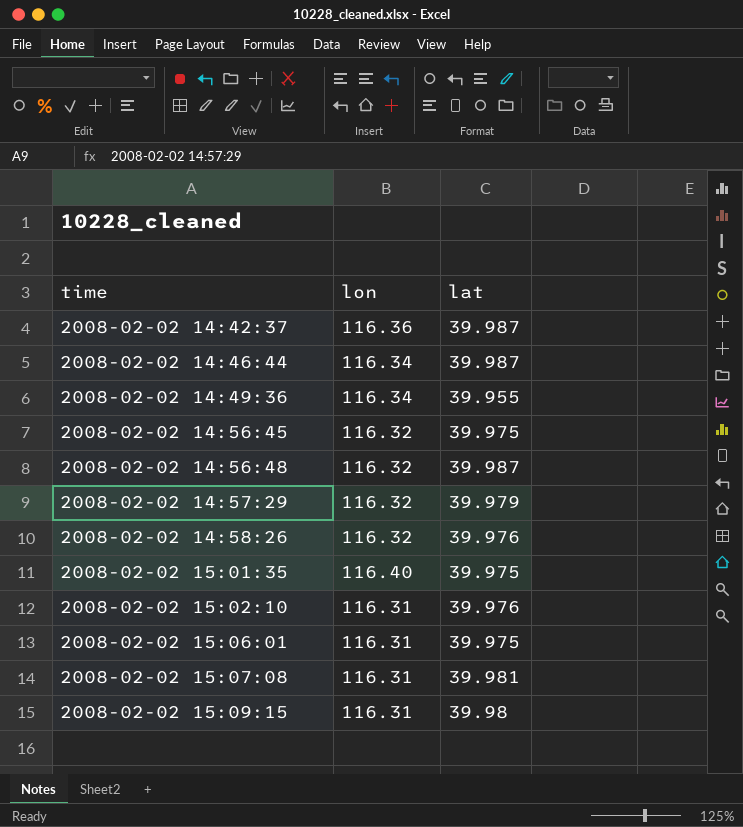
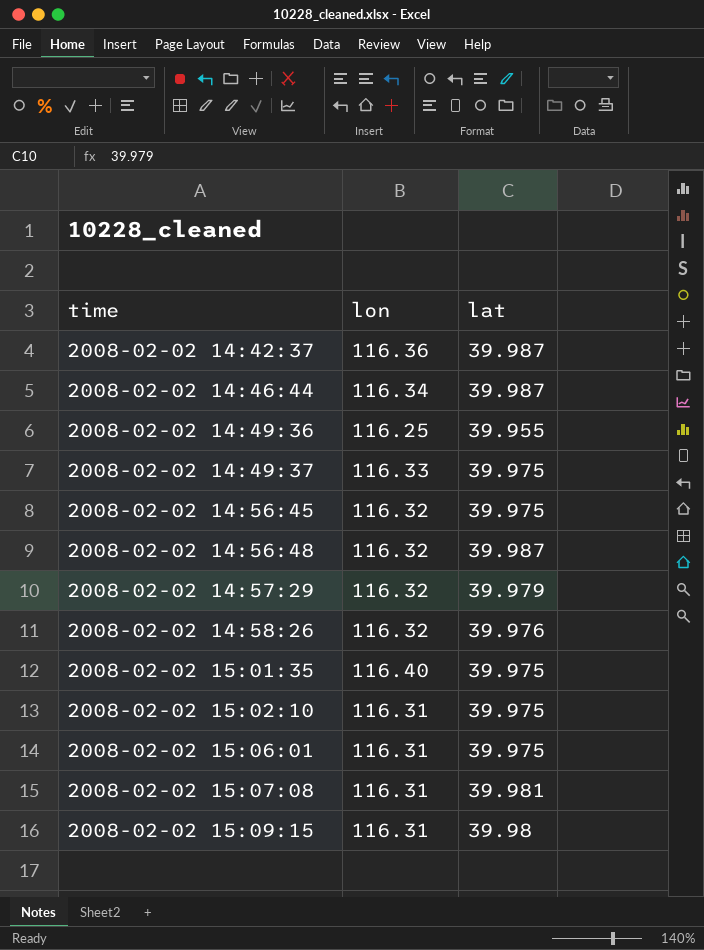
2008-02-02 14:49:36 | lon: 116.34 -> 116.25
row 2008-02-02 14:49:37: none -> 116.33 | 39.975
2008-02-02 15:02:10 | lat: 39.976 -> 39.975

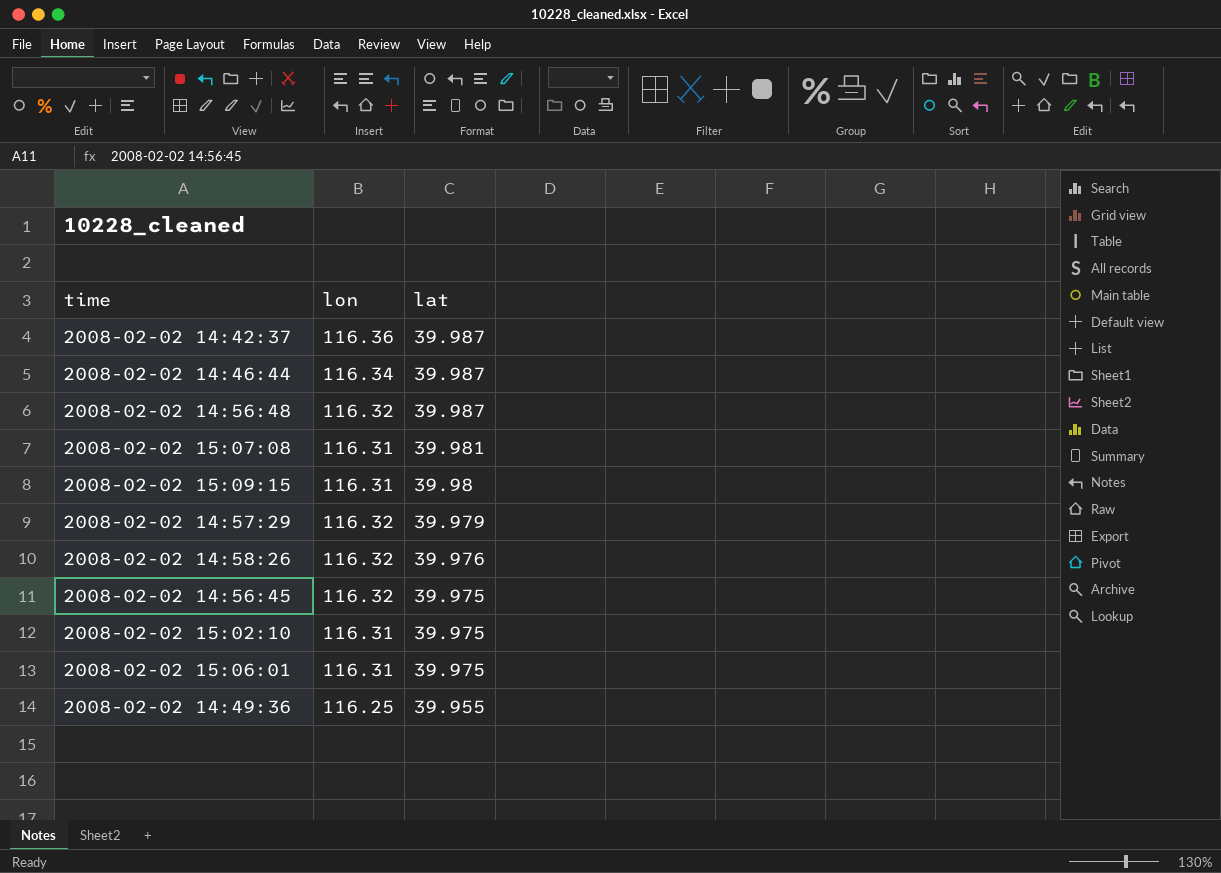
row order: time ascending -> lat descending
row 2008-02-02 14:49:37: 116.33 | 39.975 -> none
row 2008-02-02 15:01:35: 116.40 | 39.975 -> none

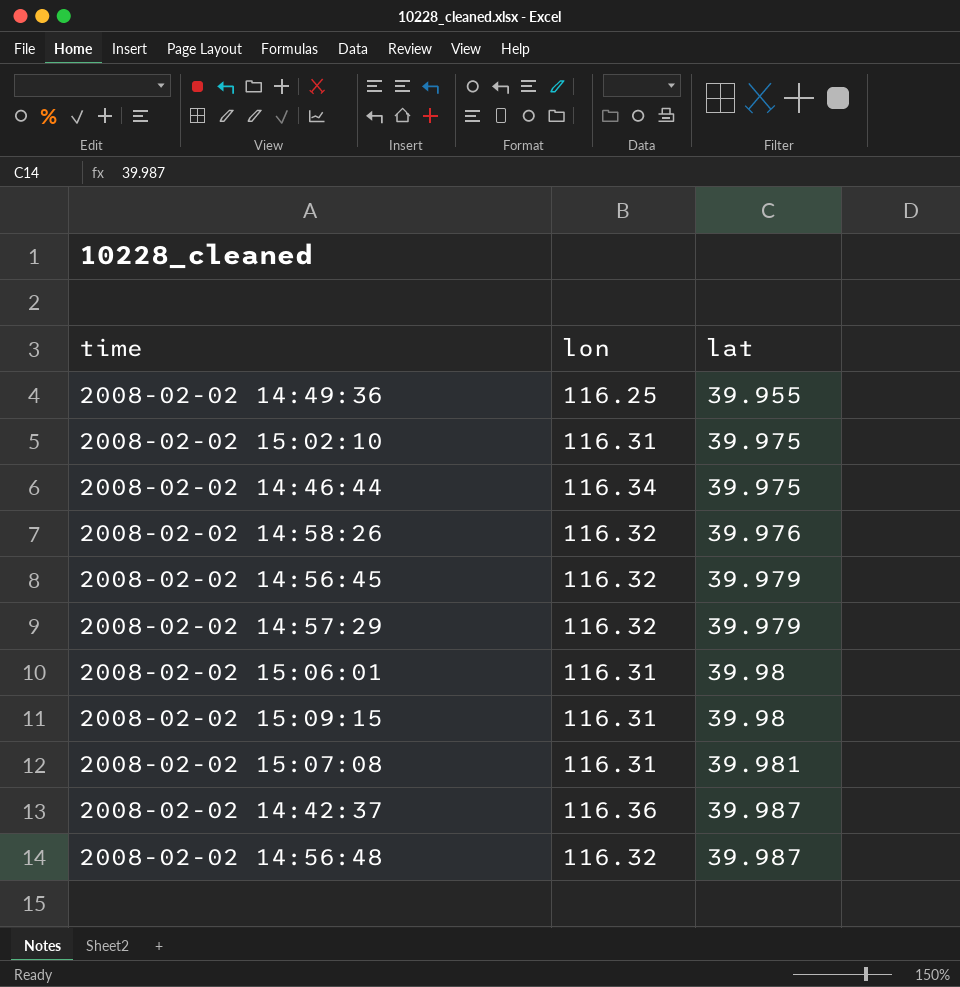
row order: lat descending -> lat ascending
2008-02-02 14:46:44 | lat: 39.987 -> 39.975
2008-02-02 14:56:45 | lat: 39.975 -> 39.979
2008-02-02 15:06:01 | lat: 39.975 -> 39.98

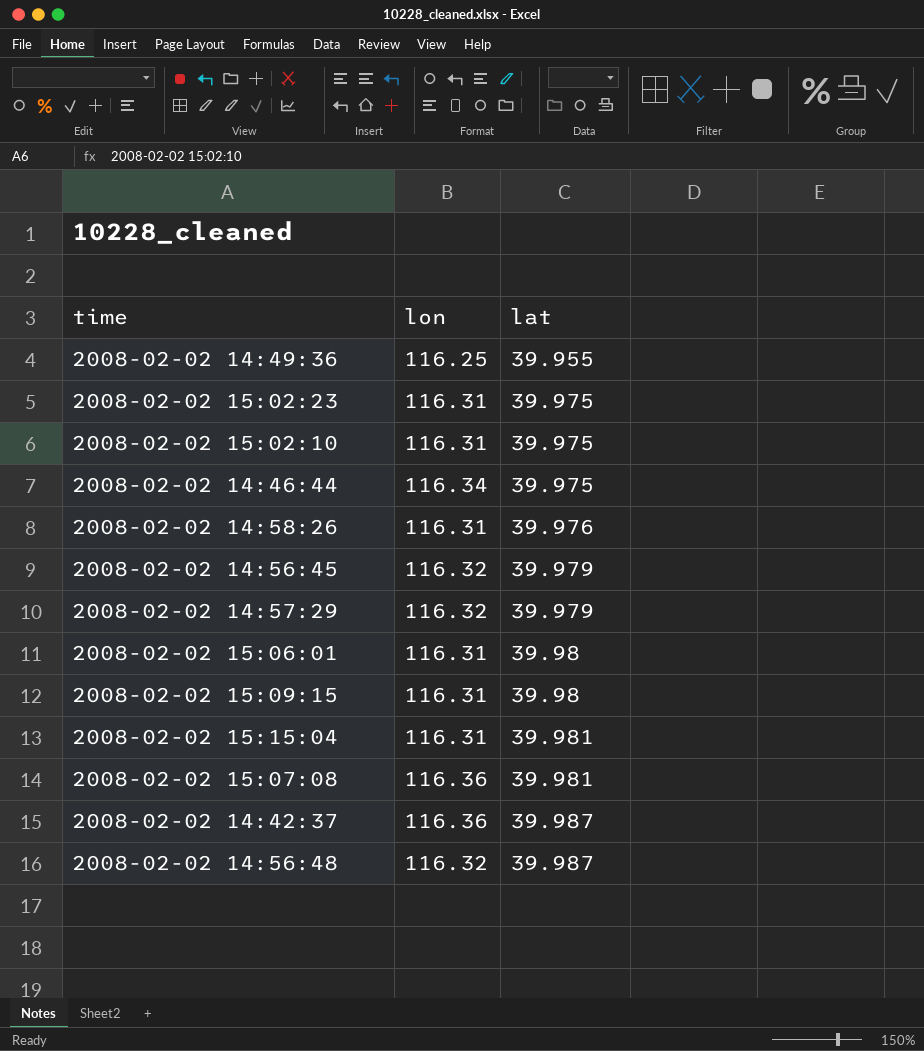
row 2008-02-02 15:02:23: none -> 116.31 | 39.975
2008-02-02 14:58:26 | lon: 116.32 -> 116.31
row 2008-02-02 15:15:04: none -> 116.31 | 39.981
2008-02-02 15:07:08 | lon: 116.31 -> 116.36

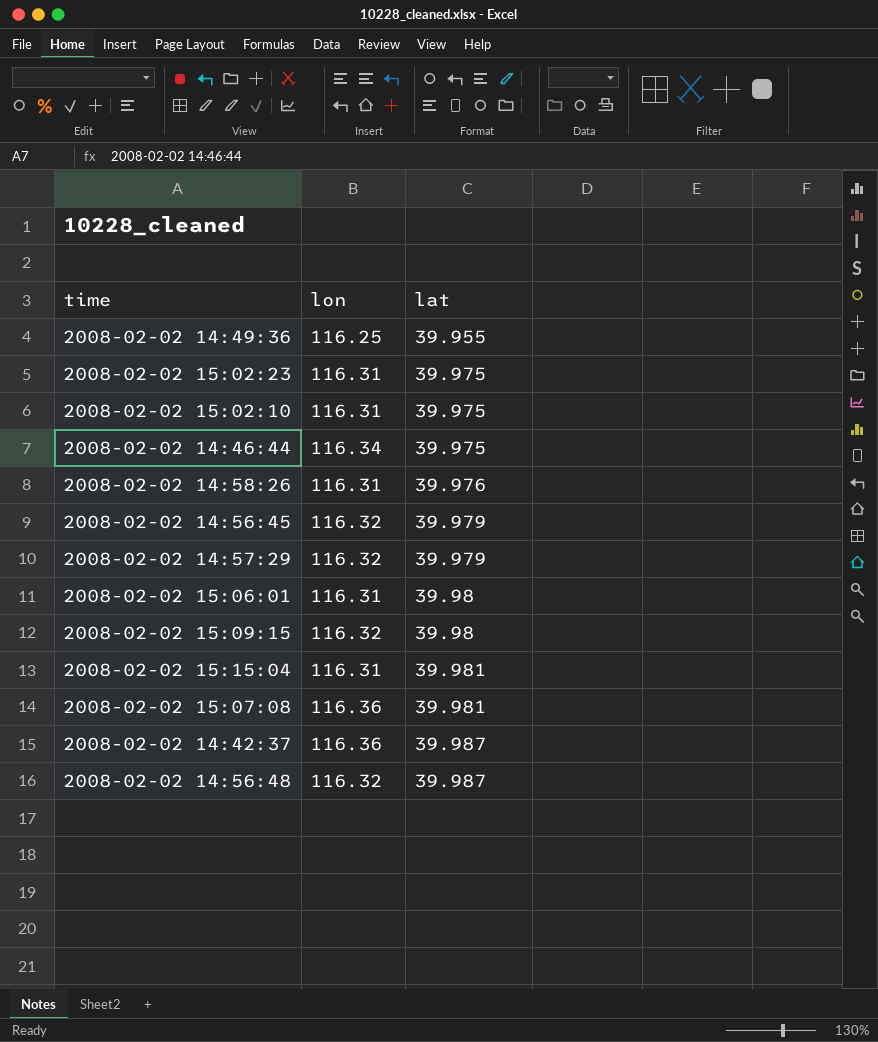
2008-02-02 15:09:15 | lon: 116.31 -> 116.32

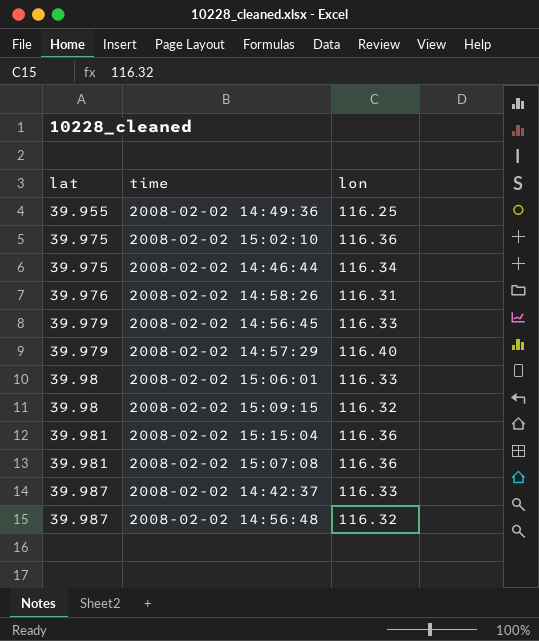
column lat | position: 3 -> 1
row 2008-02-02 15:02:23: 116.31 | 39.975 -> none
2008-02-02 15:02:10 | lon: 116.31 -> 116.36
2008-02-02 14:56:45 | lon: 116.32 -> 116.33
2008-02-02 14:57:29 | lon: 116.32 -> 116.40
2008-02-02 15:06:01 | lon: 116.31 -> 116.33
2008-02-02 15:15:04 | lon: 116.31 -> 116.36
2008-02-02 14:42:37 | lon: 116.36 -> 116.33

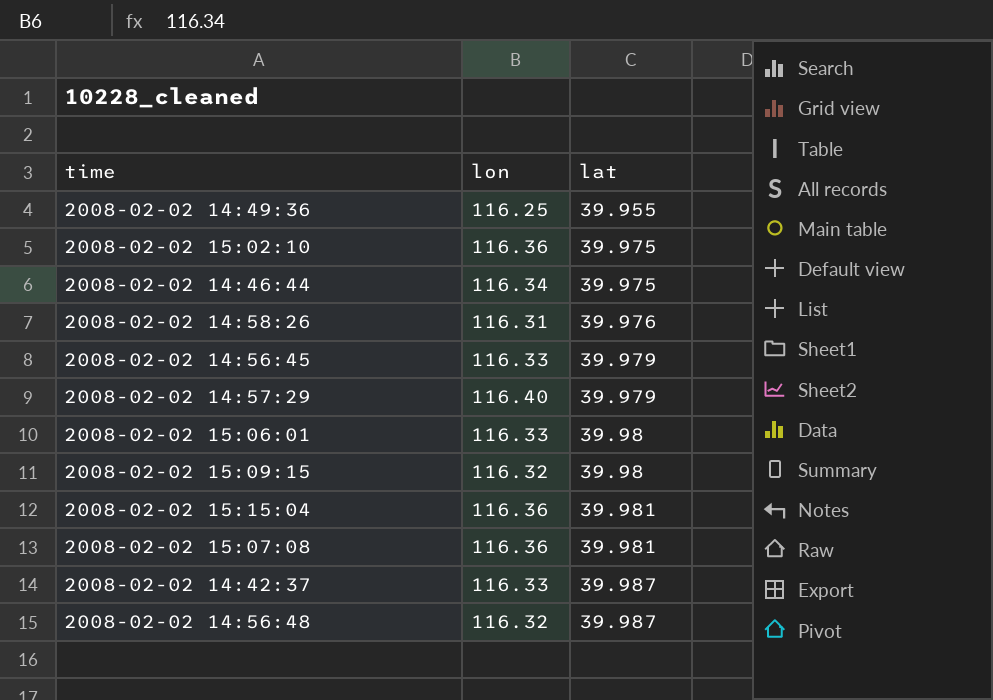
column lat | position: 1 -> 3

